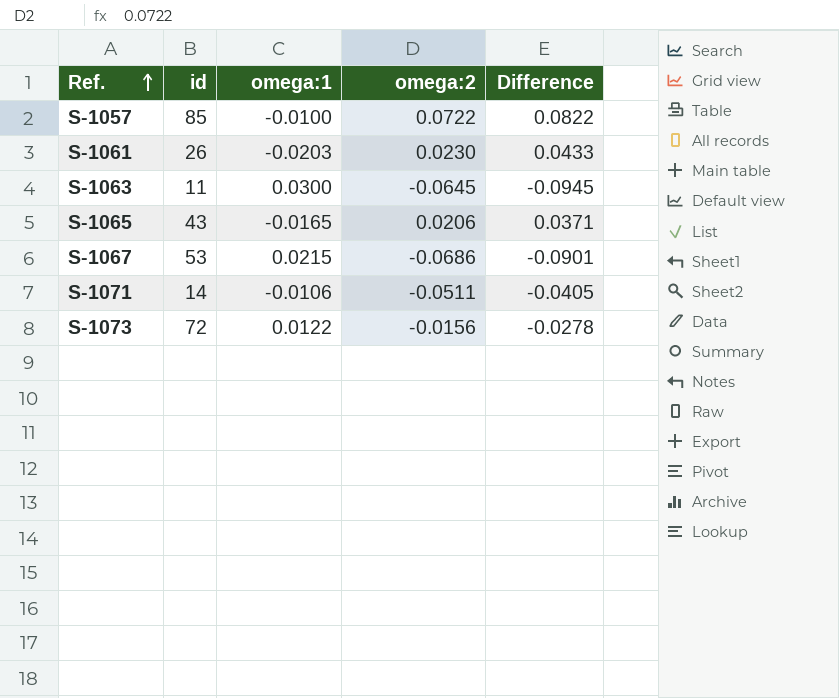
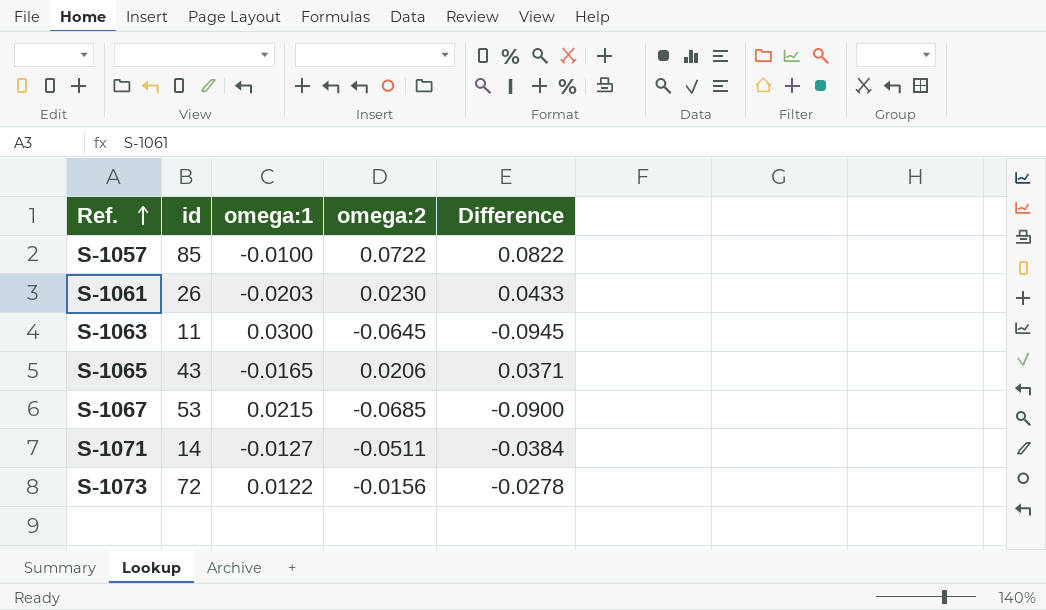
S-1067 | omega:2: -0.0686 -> -0.0685
S-1067 | Difference: -0.0901 -> -0.0900
S-1071 | omega:1: -0.0106 -> -0.0127
S-1071 | Difference: -0.0405 -> -0.0384

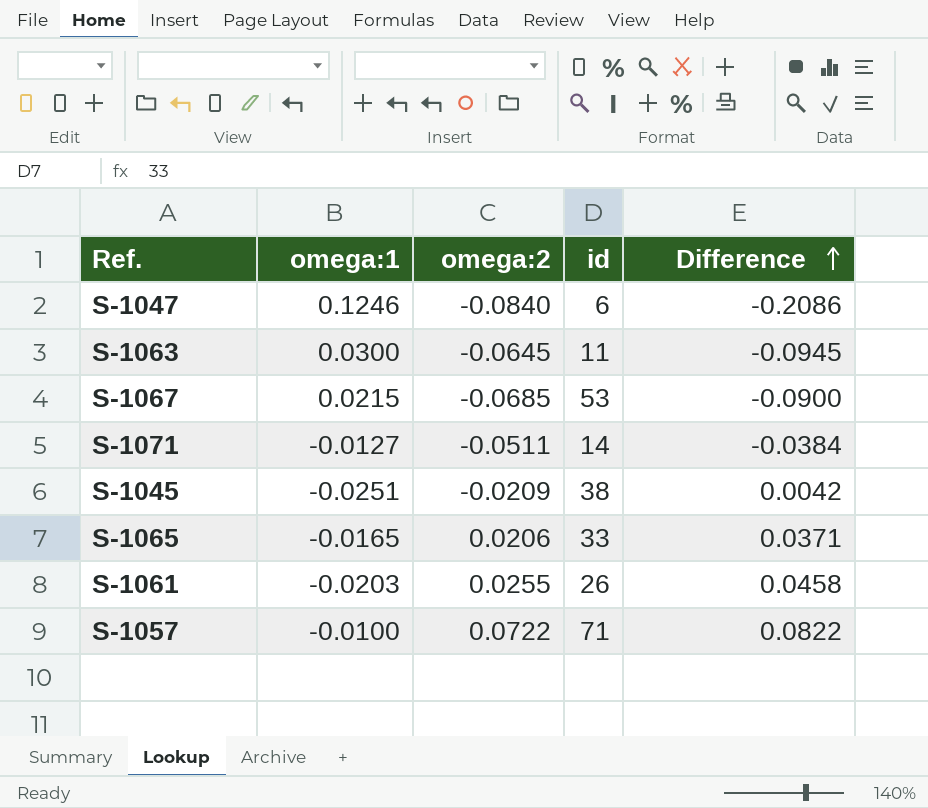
row order: Ref. ascending -> Difference ascending
column id | position: 2 -> 4
row S-1073: 72 | 0.0122 | -0.0156 | -0.0278 -> none
row S-1047: none -> 0.1246 | -0.0840 | 6 | -0.2086
row S-1045: none -> -0.0251 | -0.0209 | 38 | 0.0042
S-1065 | id: 43 -> 33
S-1061 | omega:2: 0.0230 -> 0.0255
S-1061 | Difference: 0.0433 -> 0.0458
S-1057 | id: 85 -> 71

